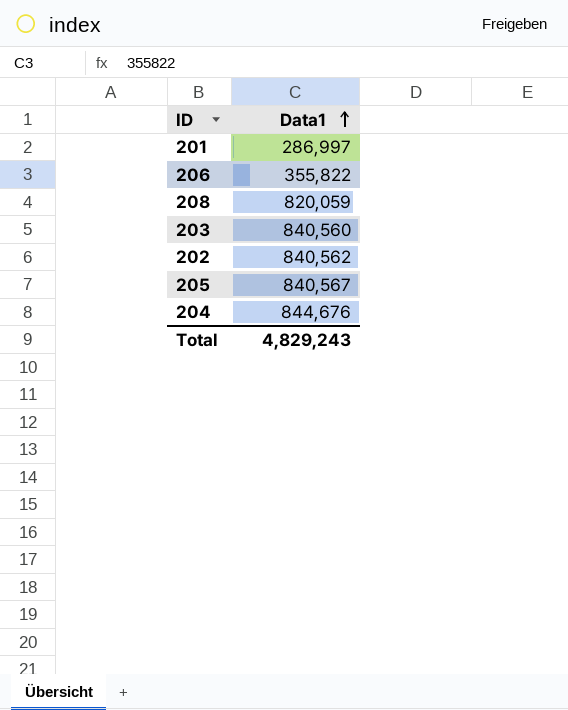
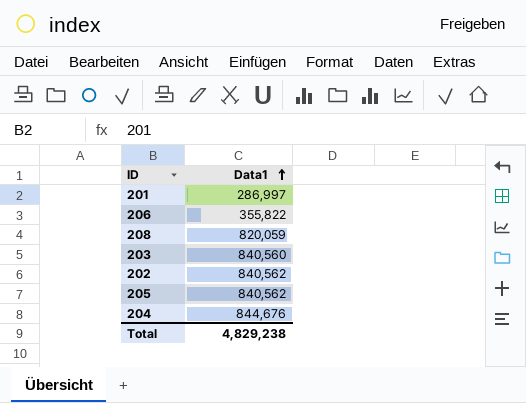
205 | Data1: 840,567 -> 840,562
Total | Data1: 4,829,243 -> 4,829,238

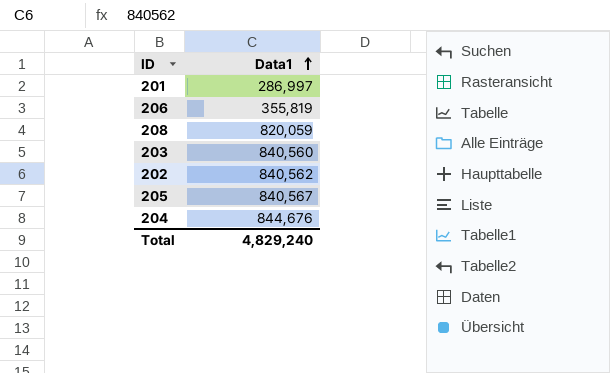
206 | Data1: 355,822 -> 355,819
205 | Data1: 840,562 -> 840,567
Total | Data1: 4,829,238 -> 4,829,240

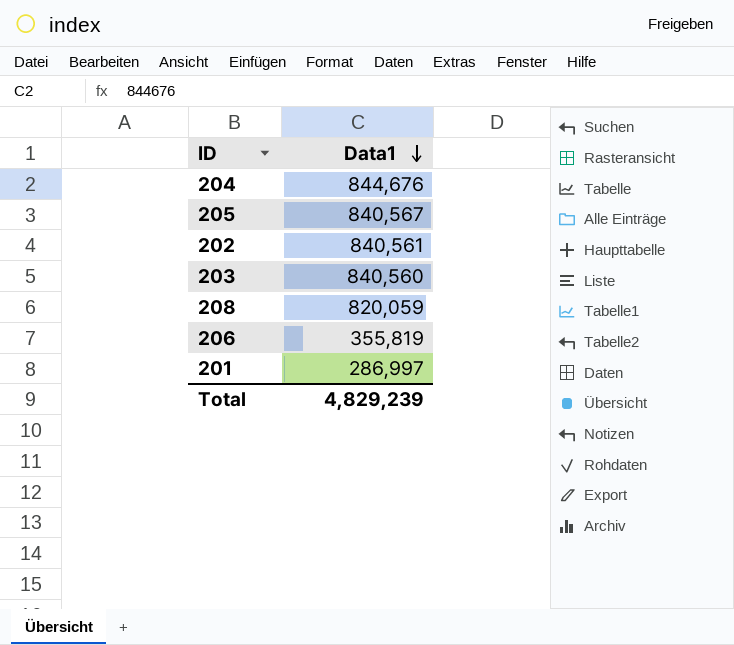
row order: Data1 ascending -> Data1 descending
202 | Data1: 840,562 -> 840,561
Total | Data1: 4,829,240 -> 4,829,239

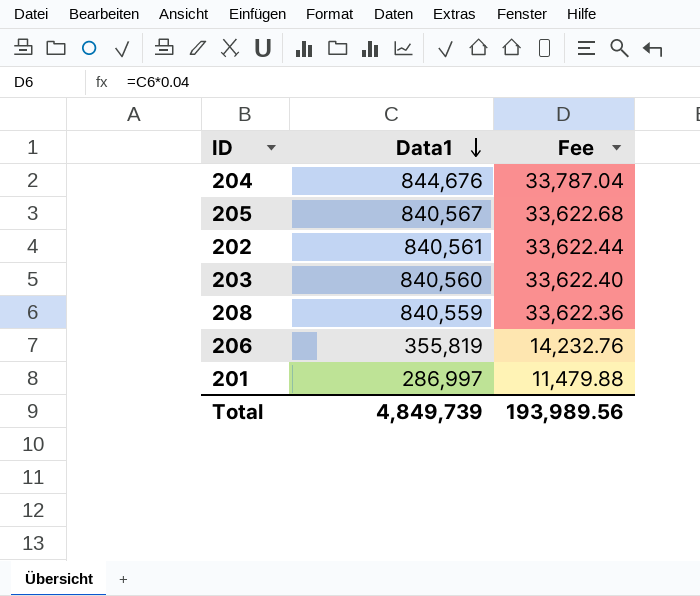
column Fee | formula: none -> [Data1] * 0.04
208 | Data1: 820,059 -> 840,559
Total | Data1: 4,829,239 -> 4,849,739

